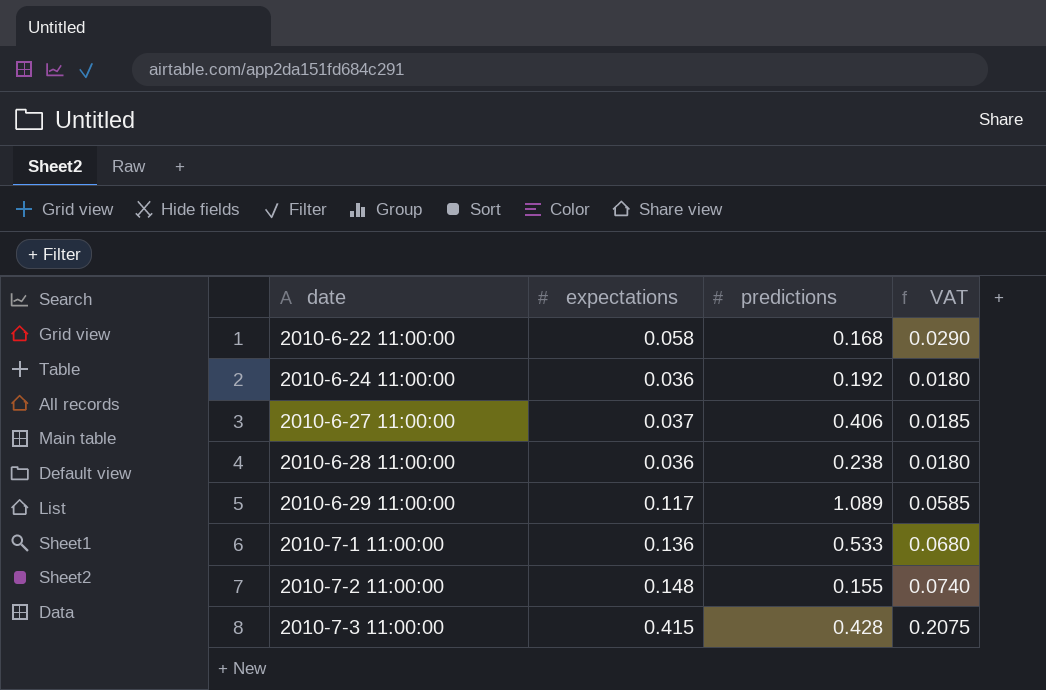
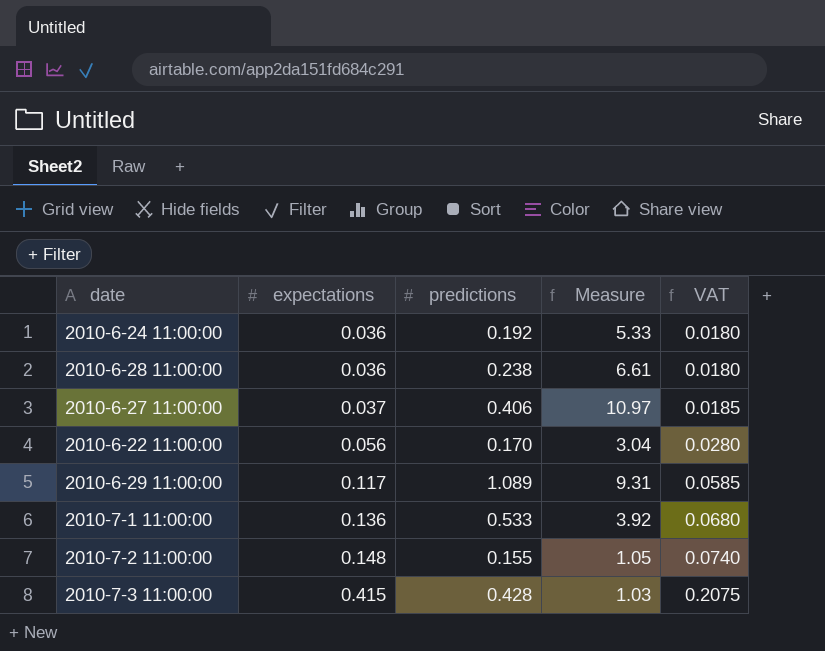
row order: date ascending -> expectations ascending
column Measure | formula: none -> [predictions] / [expectations]
2010-6-22 11:00:00 | expectations: 0.058 -> 0.056
2010-6-22 11:00:00 | predictions: 0.168 -> 0.170
2010-6-22 11:00:00 | VAT: 0.0290 -> 0.0280

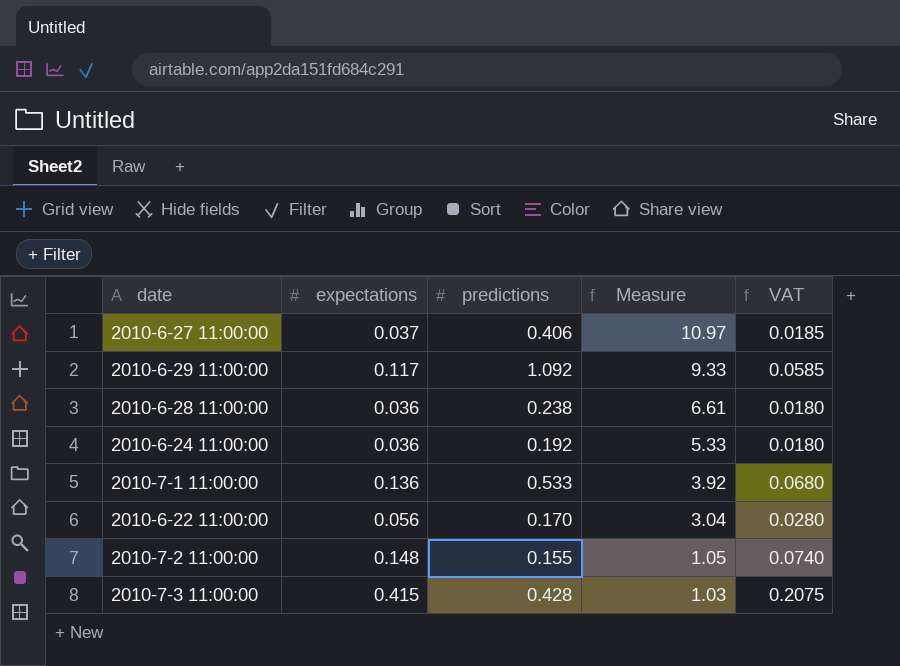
row order: expectations ascending -> Measure descending
2010-6-29 11:00:00 | predictions: 1.089 -> 1.092
2010-6-29 11:00:00 | Measure: 9.31 -> 9.33

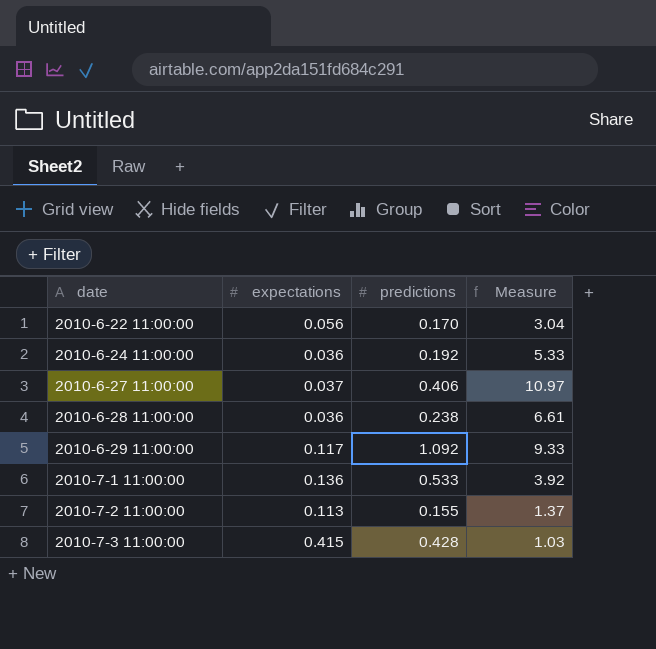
row order: Measure descending -> date ascending
column VAT | formula: [expectations] * 0.5 -> none
2010-7-2 11:00:00 | expectations: 0.148 -> 0.113
2010-7-2 11:00:00 | Measure: 1.05 -> 1.37

